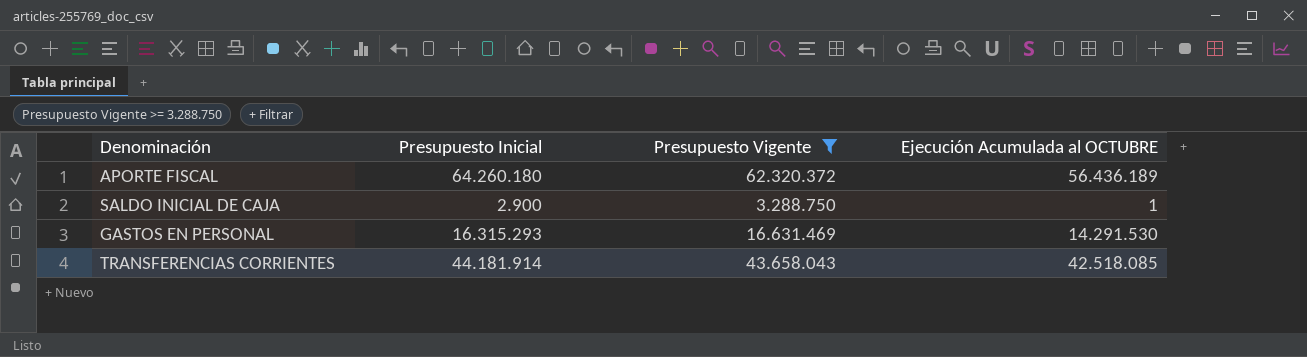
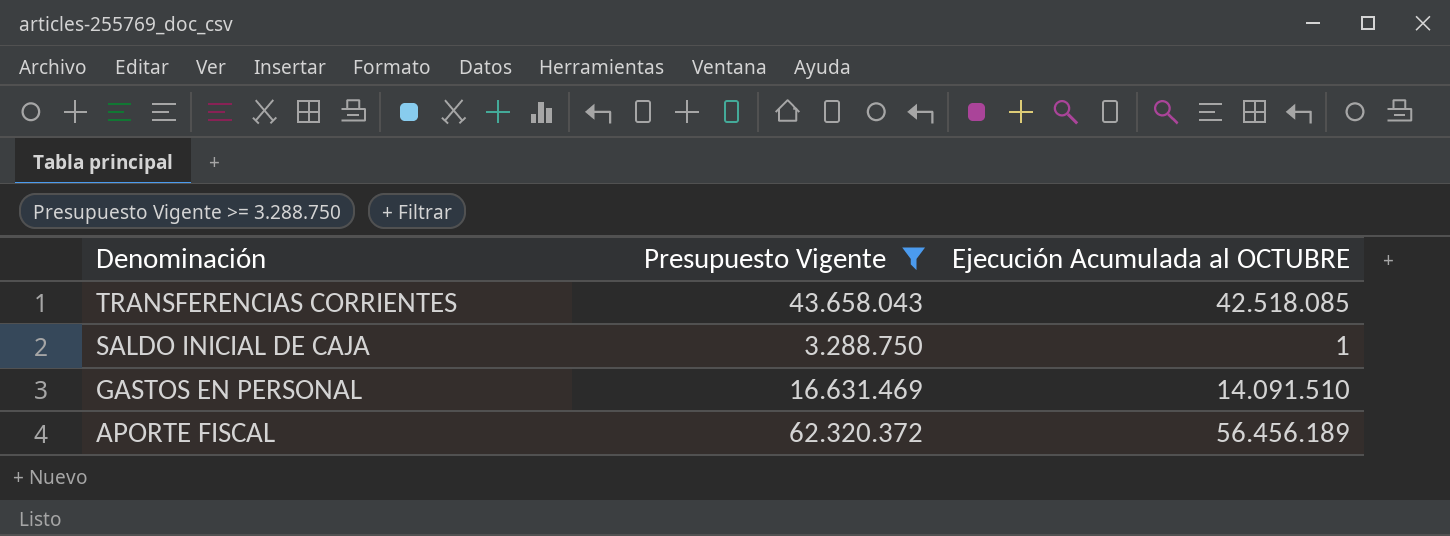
row order: none -> Denominación descending
column Presupuesto Inicial | position: 2 -> none
GASTOS EN PERSONAL | Ejecución Acumulada al OCTUBRE: 14.291.530 -> 14.091.510
APORTE FISCAL | Ejecución Acumulada al OCTUBRE: 56.436.189 -> 56.456.189

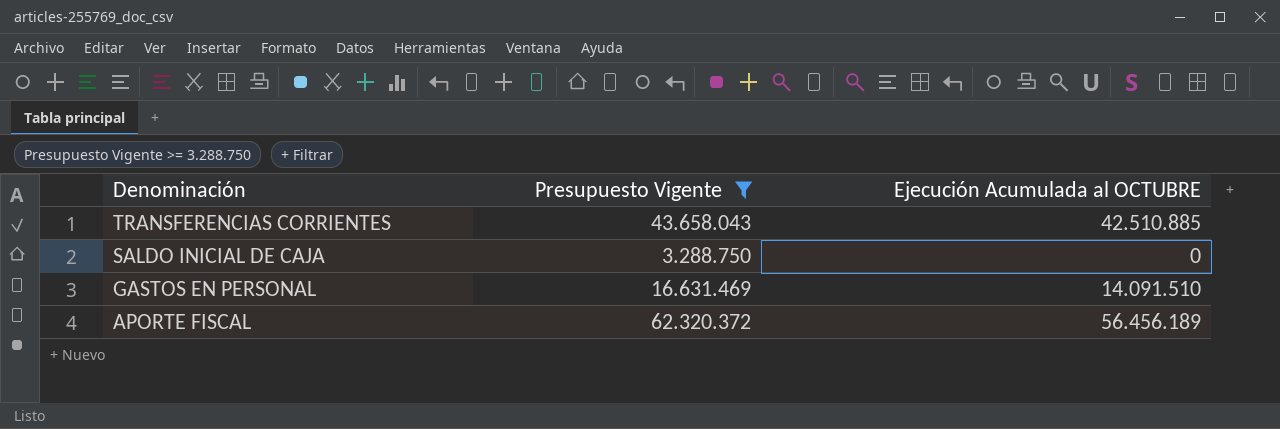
TRANSFERENCIAS CORRIENTES | Ejecución Acumulada al OCTUBRE: 42.518.085 -> 42.510.885
SALDO INICIAL DE CAJA | Ejecución Acumulada al OCTUBRE: 1 -> 0

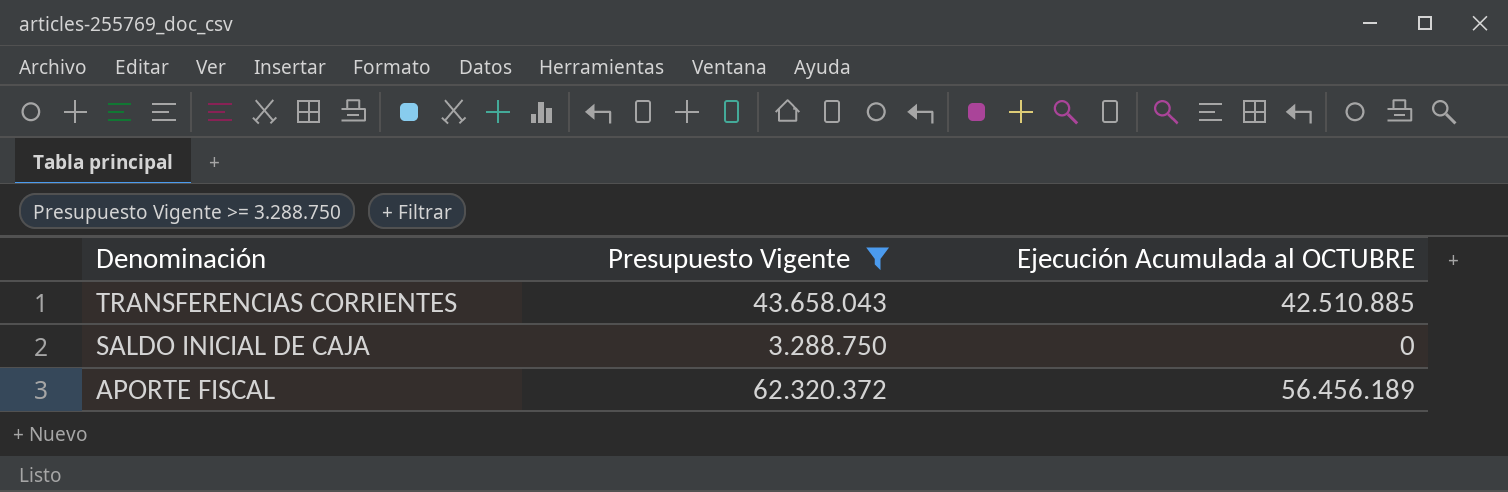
row GASTOS EN PERSONAL: 16.631.469 | 14.091.510 -> none

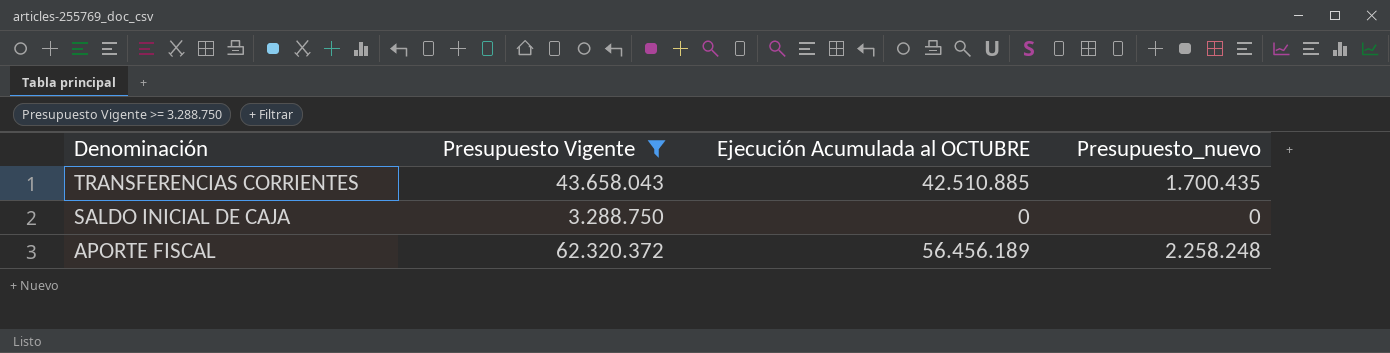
column Presupuesto_nuevo | formula: none -> [Ejecución Acumulada al OCTUBRE] * 0,04

